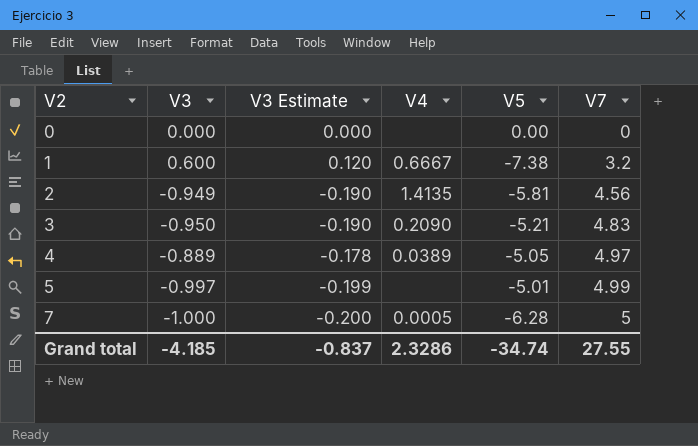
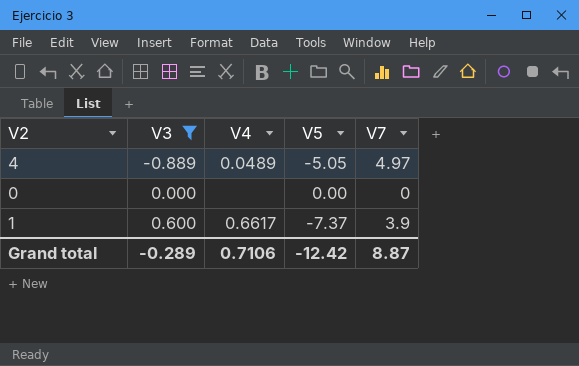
filter: none -> V3 >= -0.889
row order: V2 ascending -> V3 ascending
column V3 Estimate | formula: [V3] * 0.2 -> none
4 | V4: 0.0389 -> 0.0489
1 | V4: 0.6667 -> 0.6617
1 | V5: -7.38 -> -7.37
1 | V7: 3.2 -> 3.9
Grand total | V3: -4.185 -> -0.289
Grand total | V4: 2.3286 -> 0.7106
Grand total | V5: -34.74 -> -12.42
Grand total | V7: 27.55 -> 8.87

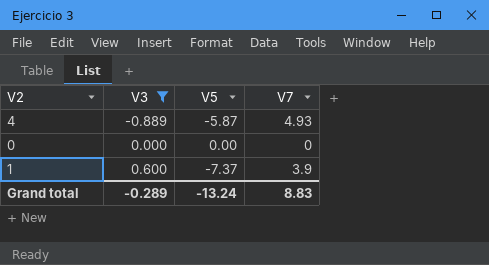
column V4 | position: 3 -> none
4 | V5: -5.05 -> -5.87
4 | V7: 4.97 -> 4.93
Grand total | V5: -12.42 -> -13.24
Grand total | V7: 8.87 -> 8.83

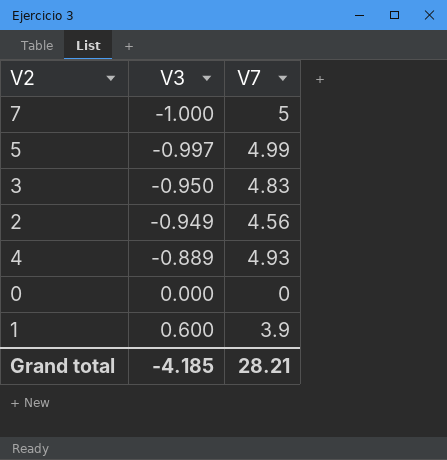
filter: V3 >= -0.889 -> none
column V5 | position: 3 -> none
Grand total | V3: -0.289 -> -4.185
Grand total | V7: 8.83 -> 28.21

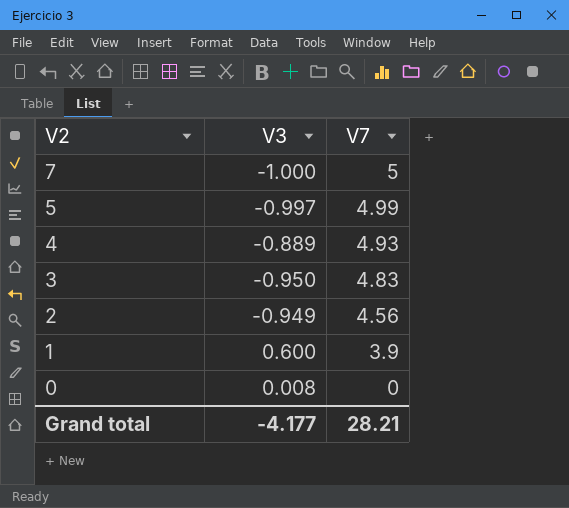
row order: V3 ascending -> V2 descending
0 | V3: 0.000 -> 0.008
Grand total | V3: -4.185 -> -4.177

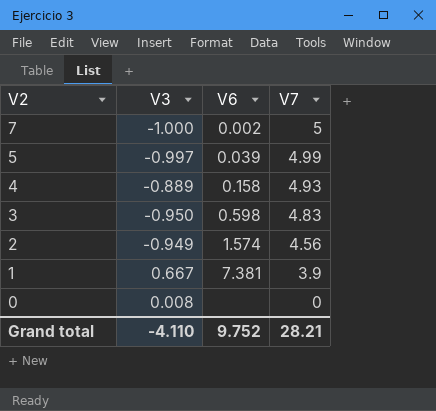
column V6 | position: none -> 3
1 | V3: 0.600 -> 0.667
Grand total | V3: -4.177 -> -4.110

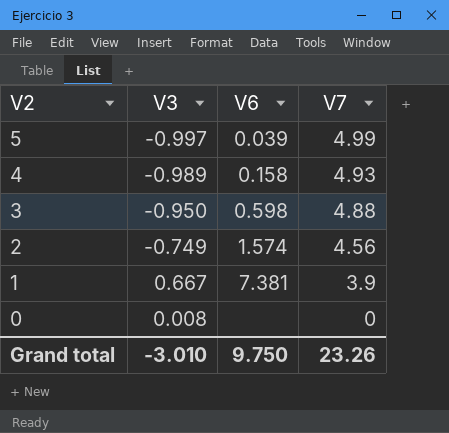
row 7: -1.000 | 0.002 | 5 -> none
4 | V3: -0.889 -> -0.989
3 | V7: 4.83 -> 4.88
2 | V3: -0.949 -> -0.749
Grand total | V3: -4.110 -> -3.010
Grand total | V6: 9.752 -> 9.750
Grand total | V7: 28.21 -> 23.26

